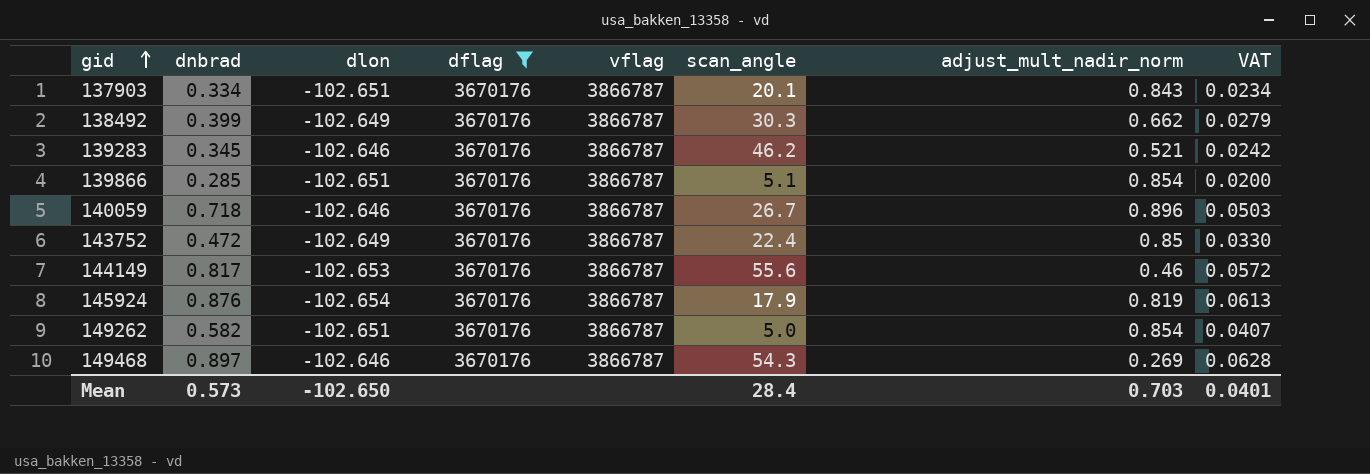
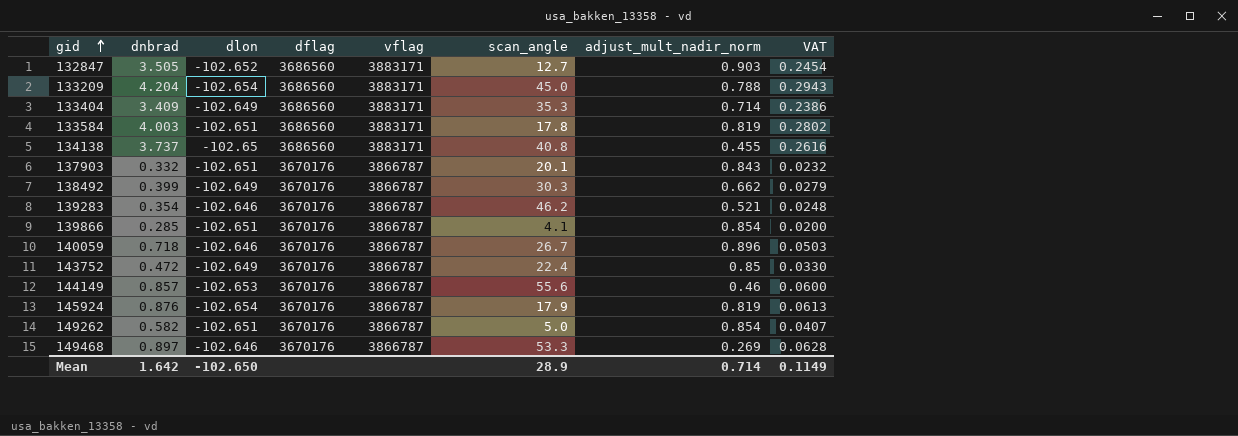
filter: dflag = 3670176 -> none
137903 | dnbrad: 0.334 -> 0.332
137903 | VAT: 0.0234 -> 0.0232
139283 | dnbrad: 0.345 -> 0.354
139283 | VAT: 0.0242 -> 0.0248
139866 | scan_angle: 5.1 -> 4.1
144149 | dnbrad: 0.817 -> 0.857
144149 | VAT: 0.0572 -> 0.0600
149468 | scan_angle: 54.3 -> 53.3
Mean | dnbrad: 0.573 -> 1.642
Mean | scan_angle: 28.4 -> 28.9
Mean | adjust_mult_nadir_norm: 0.703 -> 0.714
Mean | VAT: 0.0401 -> 0.1149

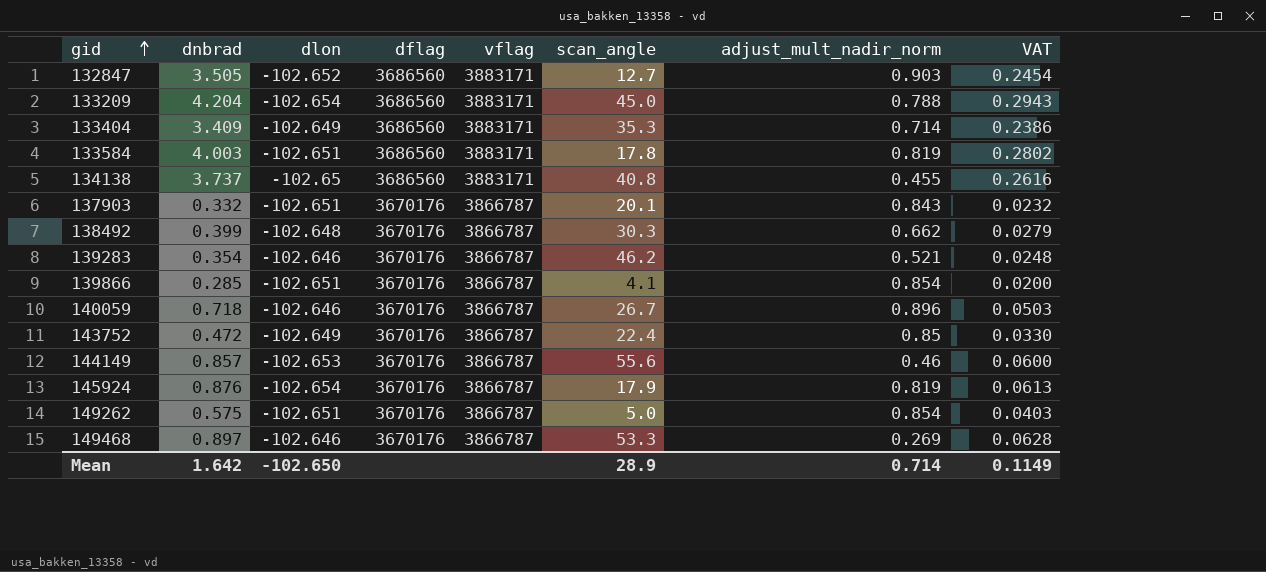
138492 | dlon: -102.649 -> -102.648
149262 | dnbrad: 0.582 -> 0.575
149262 | VAT: 0.0407 -> 0.0403

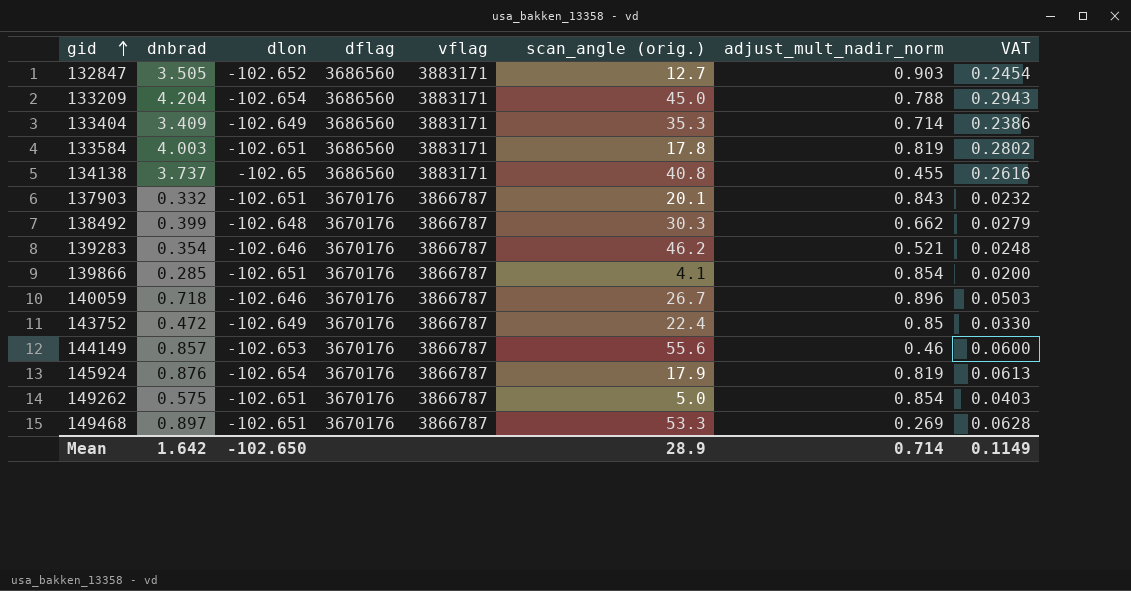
column name: scan_angle -> scan_angle (orig.)
149468 | dlon: -102.646 -> -102.651

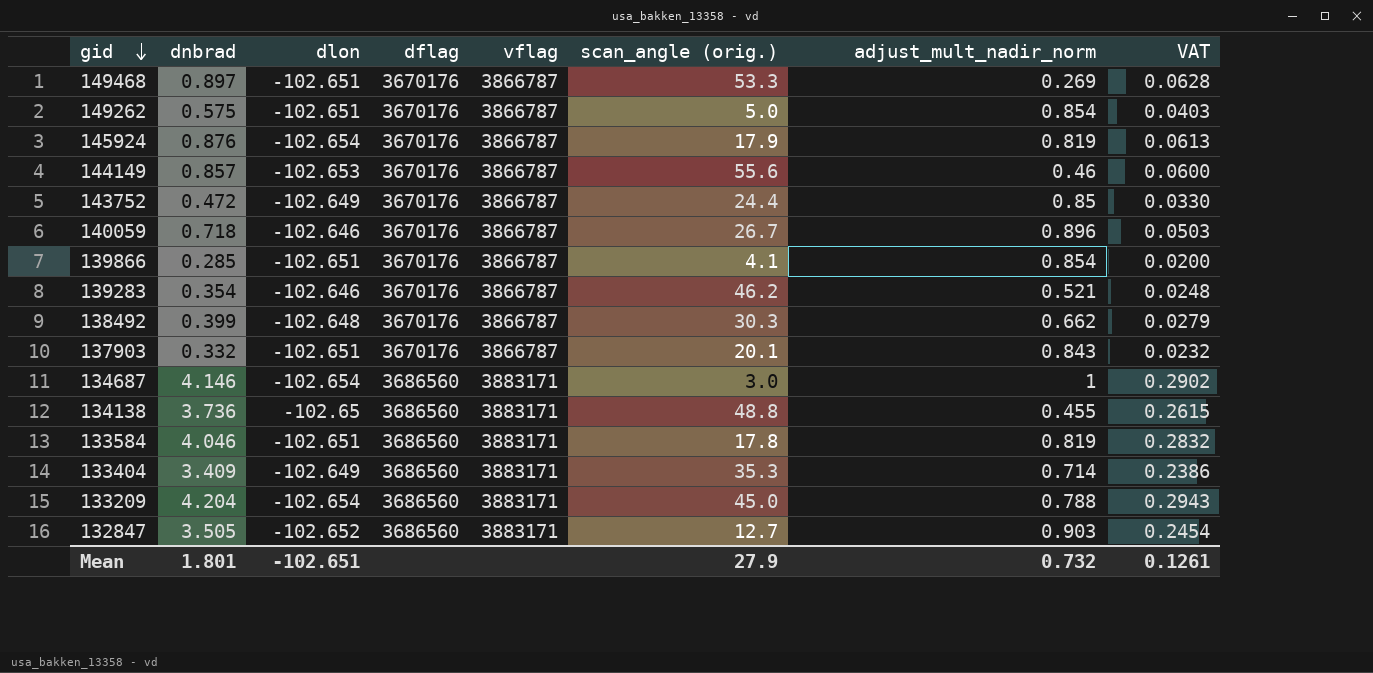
row order: gid ascending -> gid descending
143752 | scan_angle (orig.): 22.4 -> 24.4
row 134687: none -> 4.146 | -102.654 | 3686560 | 3883171 | 3.0 | 1 | 0.2902
134138 | dnbrad: 3.737 -> 3.736
134138 | scan_angle (orig.): 40.8 -> 48.8
134138 | VAT: 0.2616 -> 0.2615
133584 | dnbrad: 4.003 -> 4.046
133584 | VAT: 0.2802 -> 0.2832
Mean | dnbrad: 1.642 -> 1.801
Mean | dlon: -102.650 -> -102.651
Mean | scan_angle (orig.): 28.9 -> 27.9
Mean | adjust_mult_nadir_norm: 0.714 -> 0.732
Mean | VAT: 0.1149 -> 0.1261

